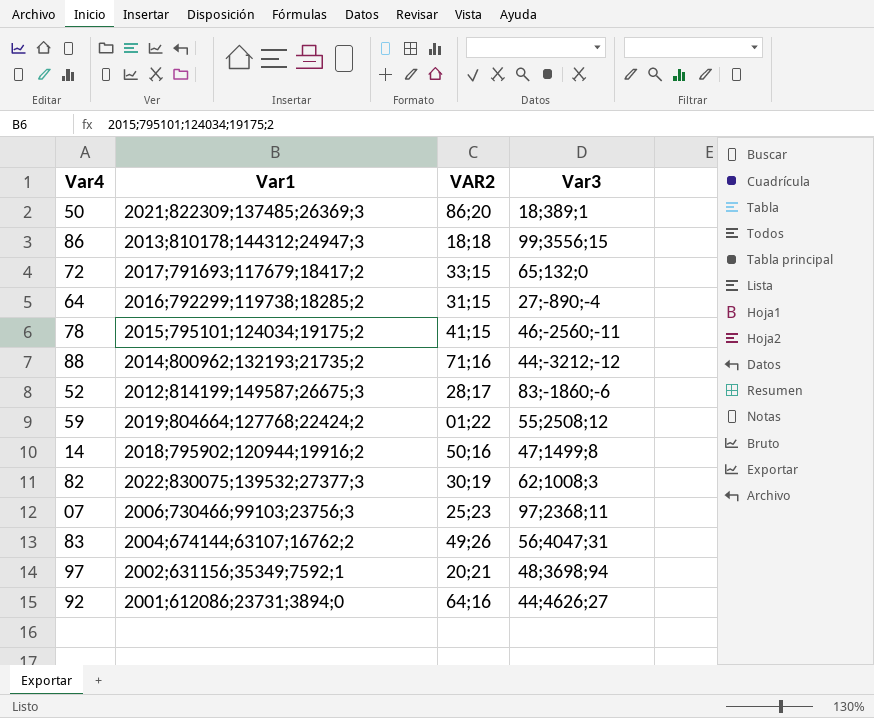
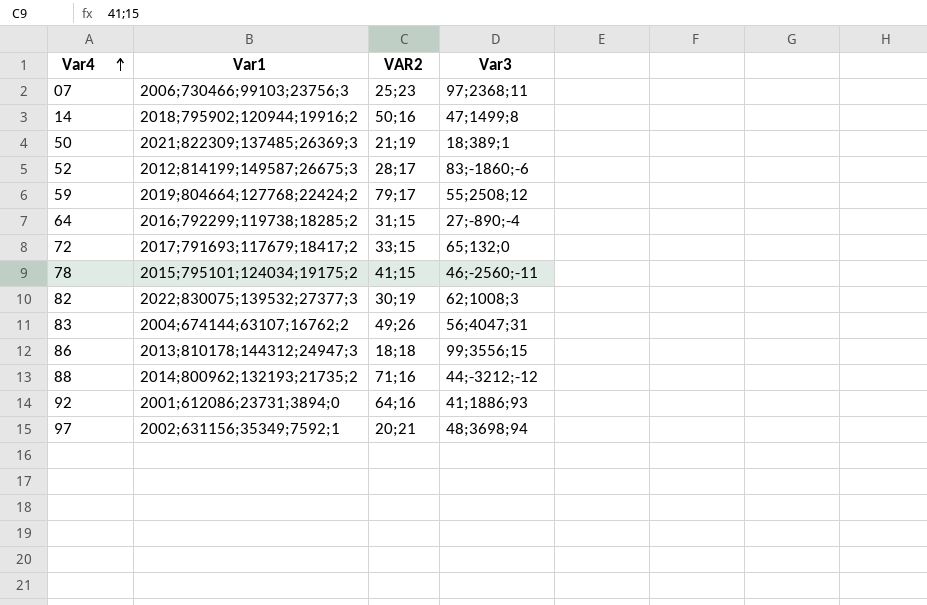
row order: none -> Var4 ascending
50 | VAR2: 86;20 -> 21;19
59 | VAR2: 01;22 -> 79;17
92 | Var3: 44;4626;27 -> 41;1886;93

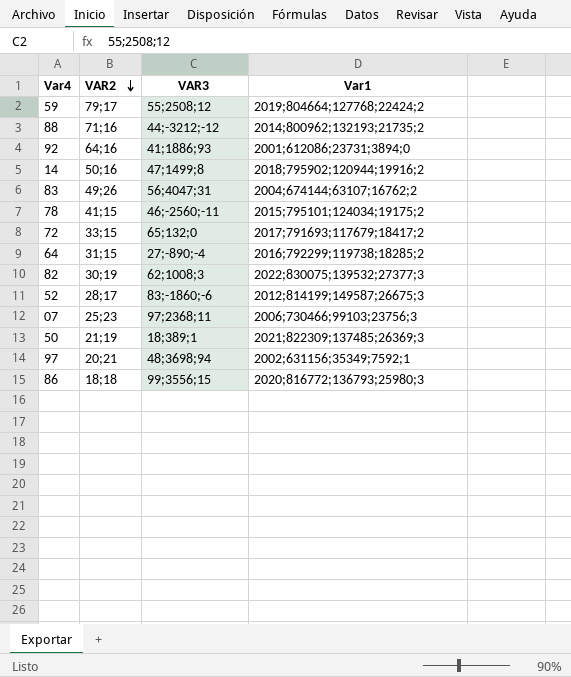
row order: Var4 ascending -> VAR2 descending
column name: Var3 -> VAR3
column Var1 | position: 2 -> 4
86 | Var1: 2013;810178;144312;24947;3 -> 2020;816772;136793;25980;3

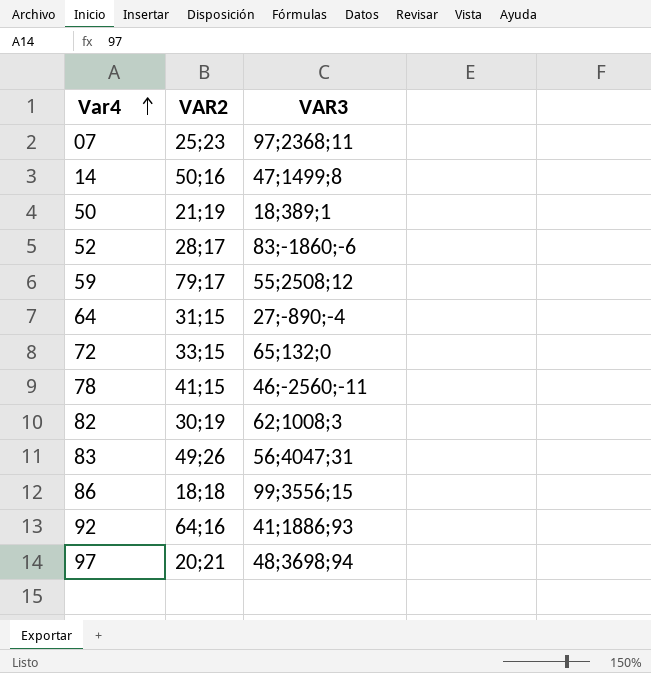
row order: VAR2 descending -> Var4 ascending
column Var1 | position: 4 -> none
row 88: 71;16 | 44;-3212;-12 | 2014;800962;132193;21735;2 -> none

